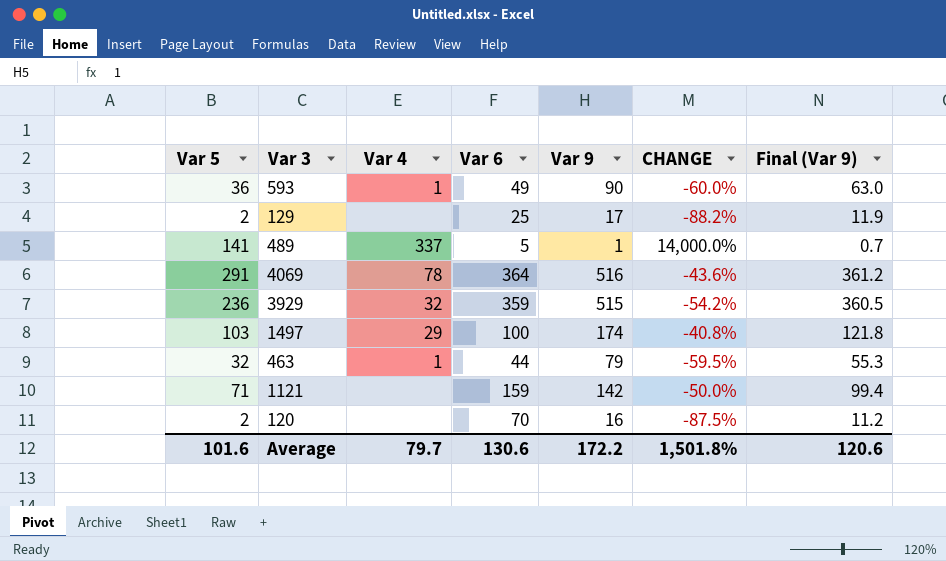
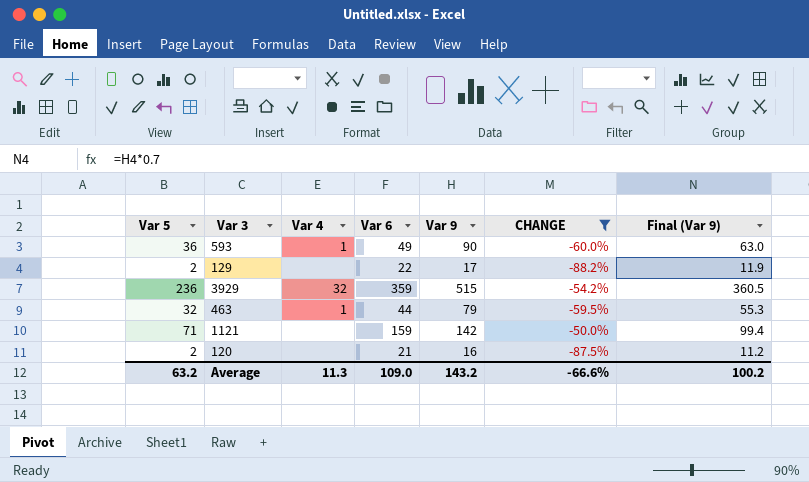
filter: none -> CHANGE <= -50.0%
129 | Var 6: 25 -> 22
120 | Var 6: 70 -> 21
Average | Var 5: 101.6 -> 63.2
Average | Var 4: 79.7 -> 11.3
Average | Var 6: 130.6 -> 109.0
Average | Var 9: 172.2 -> 143.2
Average | CHANGE: 1,501.8% -> -66.6%
Average | Final (Var 9): 120.6 -> 100.2

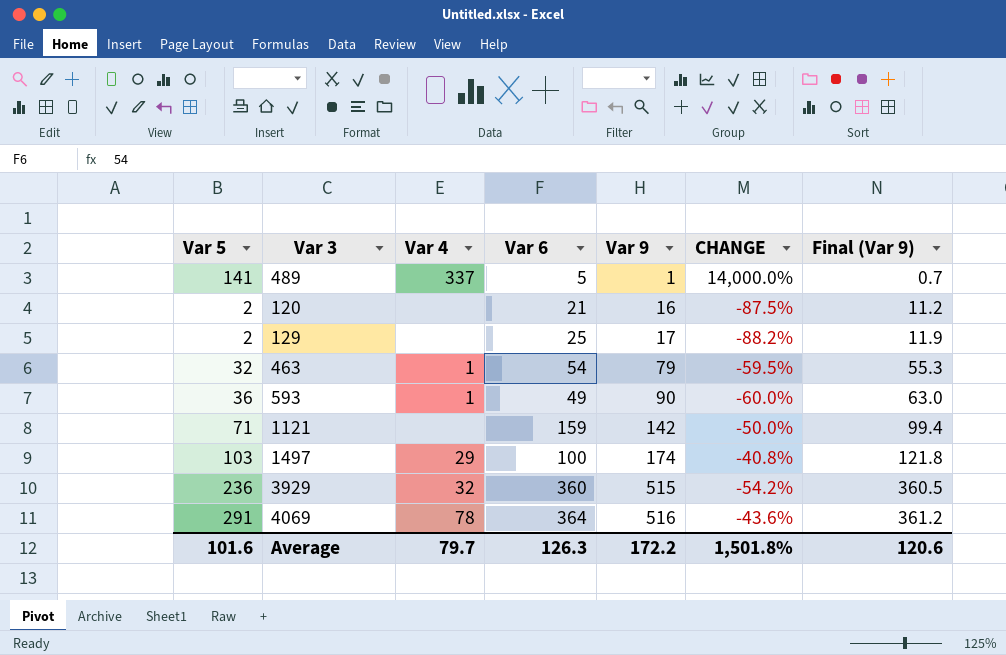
filter: CHANGE <= -50.0% -> none
row order: none -> Var 9 ascending
129 | Var 6: 22 -> 25
463 | Var 6: 44 -> 54
3929 | Var 6: 359 -> 360
Average | Var 5: 63.2 -> 101.6
Average | Var 4: 11.3 -> 79.7
Average | Var 6: 109.0 -> 126.3
Average | Var 9: 143.2 -> 172.2
Average | CHANGE: -66.6% -> 1,501.8%
Average | Final (Var 9): 100.2 -> 120.6

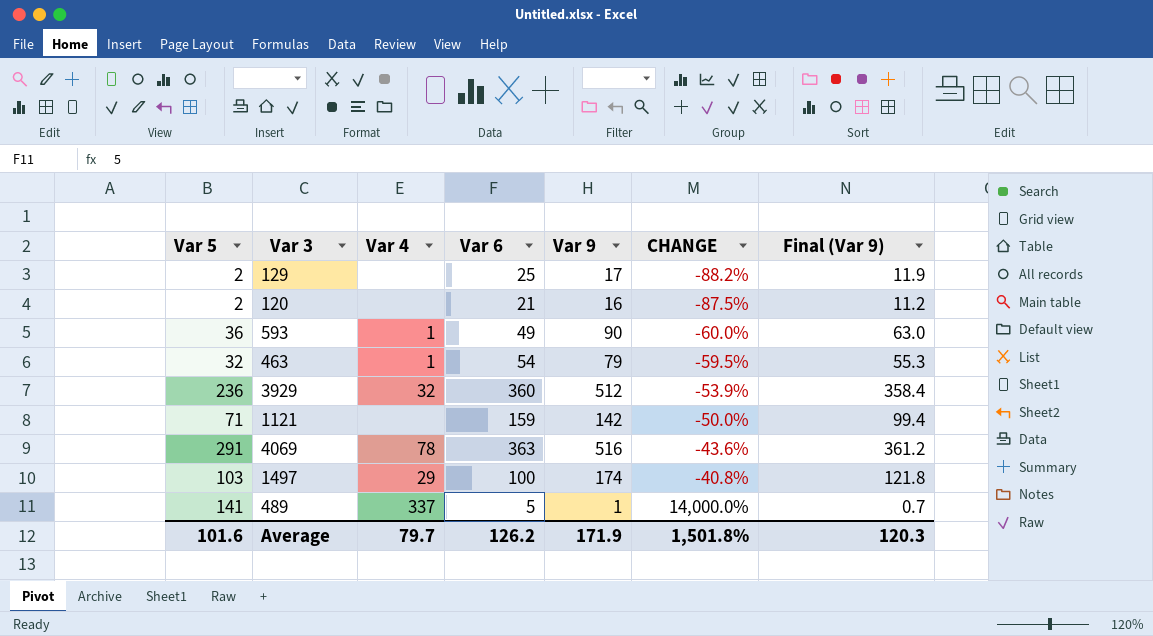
row order: Var 9 ascending -> CHANGE ascending
3929 | Var 9: 515 -> 512
3929 | CHANGE: -54.2% -> -53.9%
3929 | Final (Var 9): 360.5 -> 358.4
4069 | Var 6: 364 -> 363
Average | Var 6: 126.3 -> 126.2
Average | Var 9: 172.2 -> 171.9
Average | Final (Var 9): 120.6 -> 120.3

